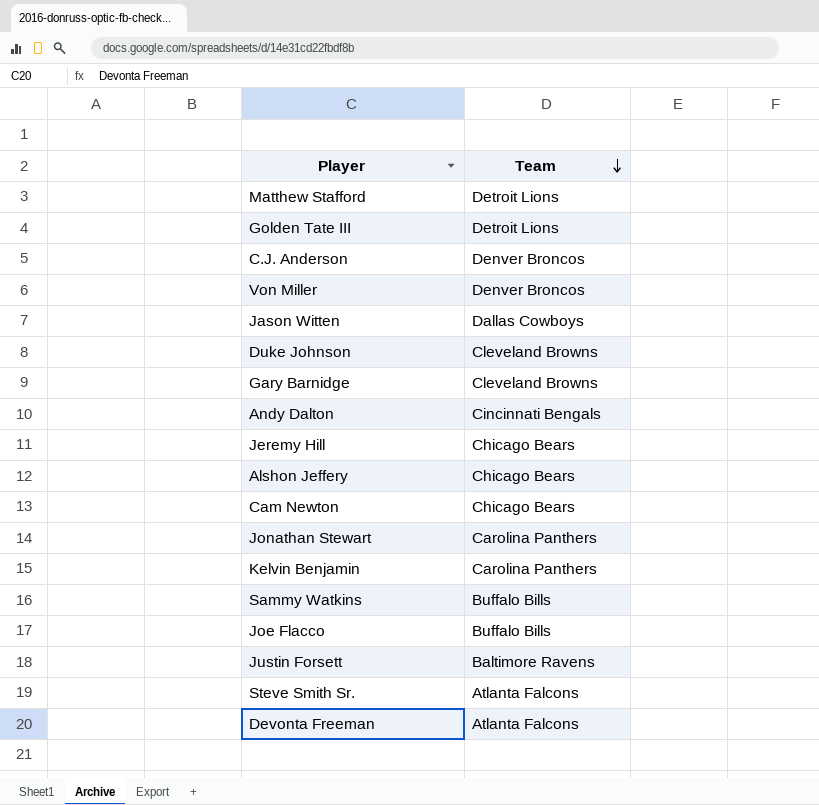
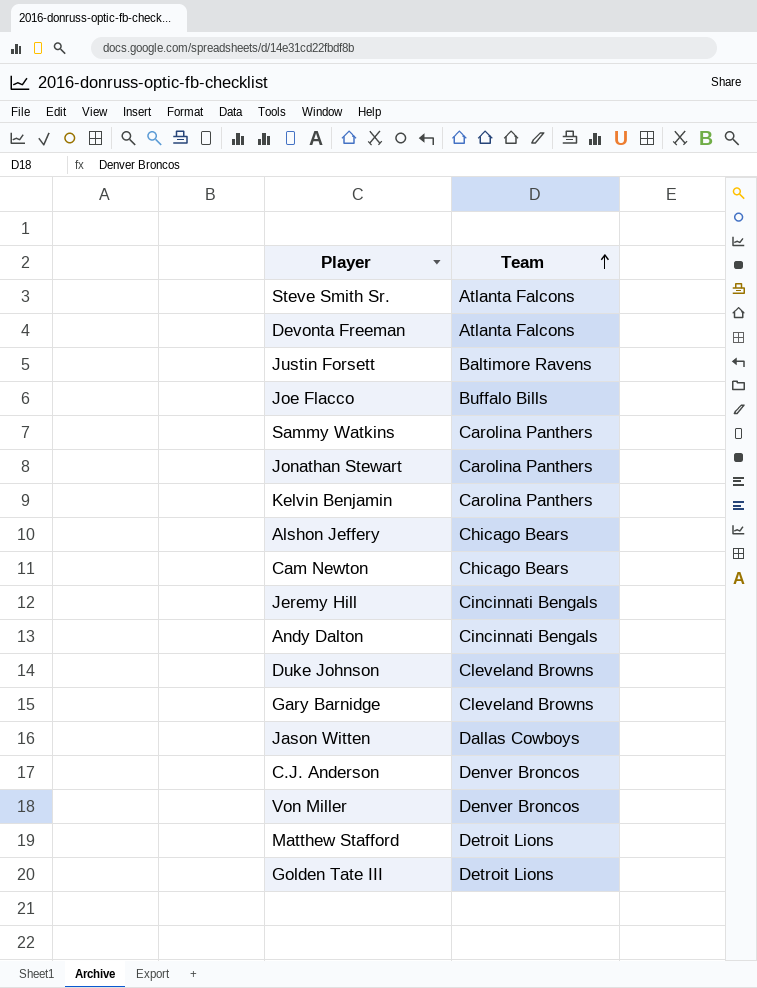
row order: Team descending -> Team ascending
Sammy Watkins | Team: Buffalo Bills -> Carolina Panthers
Jeremy Hill | Team: Chicago Bears -> Cincinnati Bengals

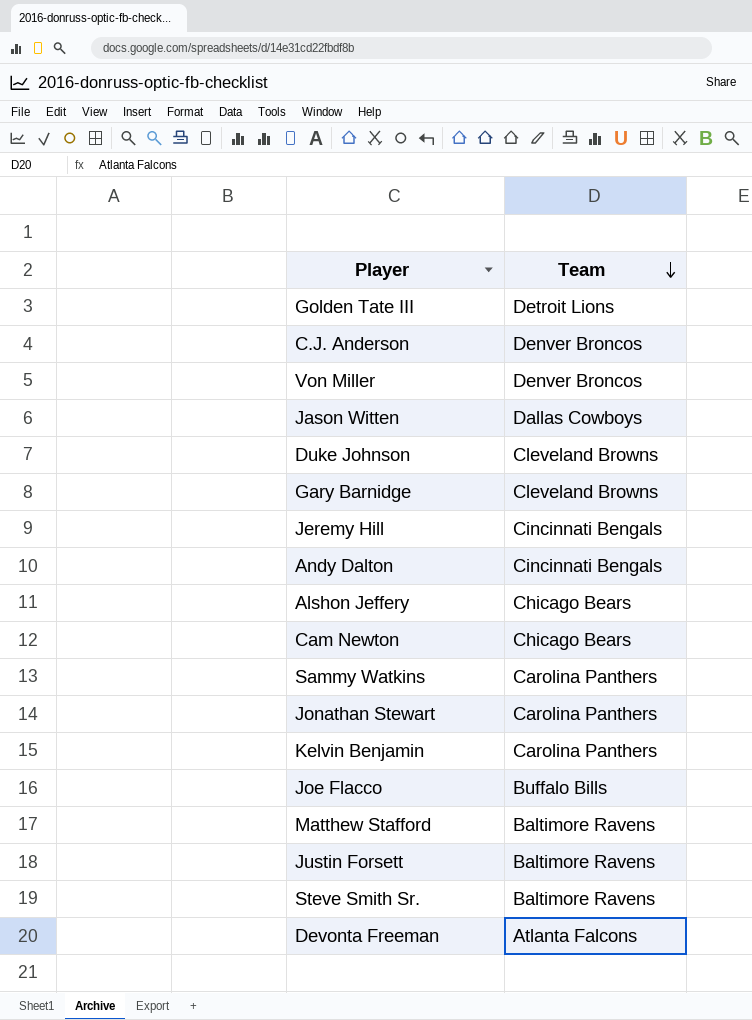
row order: Team ascending -> Team descending
Matthew Stafford | Team: Detroit Lions -> Baltimore Ravens
Steve Smith Sr. | Team: Atlanta Falcons -> Baltimore Ravens

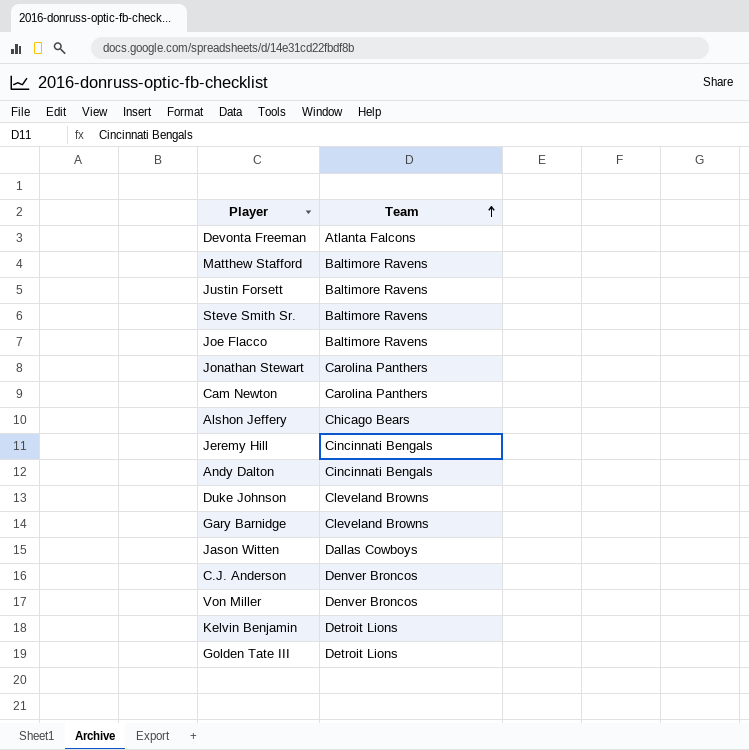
row order: Team descending -> Team ascending
row Sammy Watkins: Carolina Panthers -> none
Joe Flacco | Team: Buffalo Bills -> Baltimore Ravens
Cam Newton | Team: Chicago Bears -> Carolina Panthers
Kelvin Benjamin | Team: Carolina Panthers -> Detroit Lions

